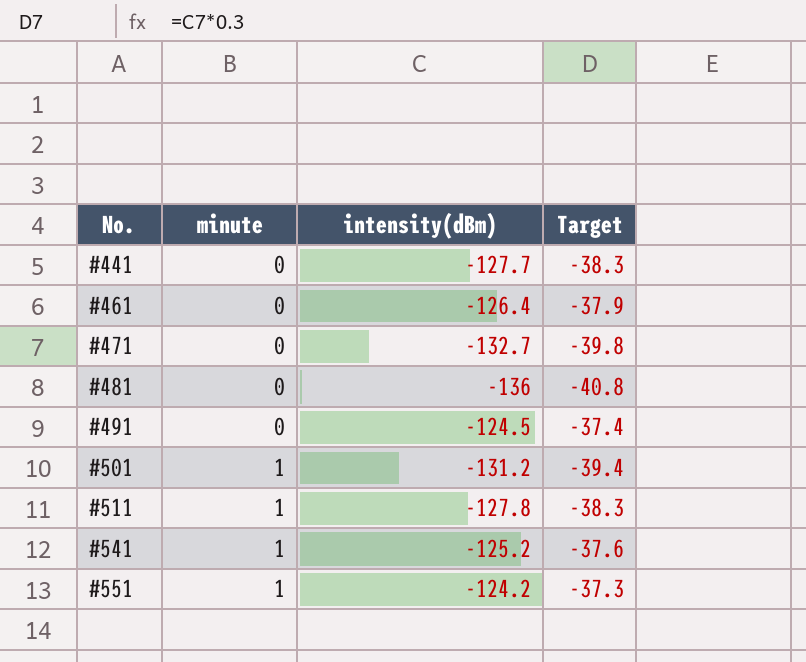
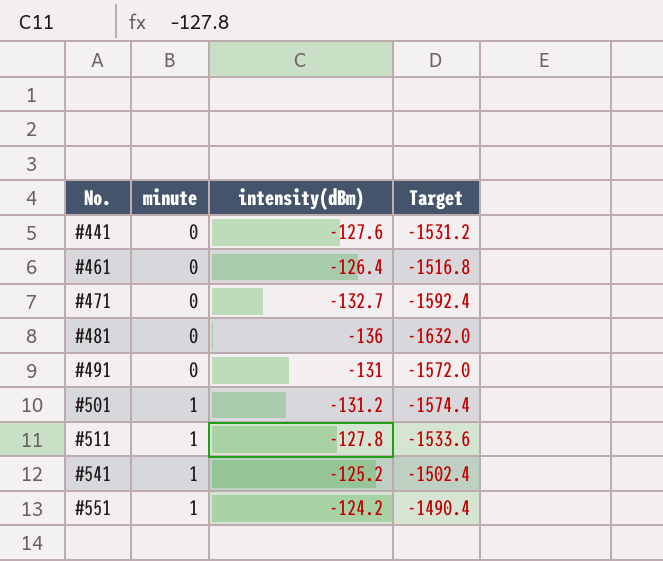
column Target | formula: [intensity(dBm)] * 0.3 -> [intensity(dBm)] * 12
#441 | intensity(dBm): -127.7 -> -127.6
#491 | intensity(dBm): -124.5 -> -131

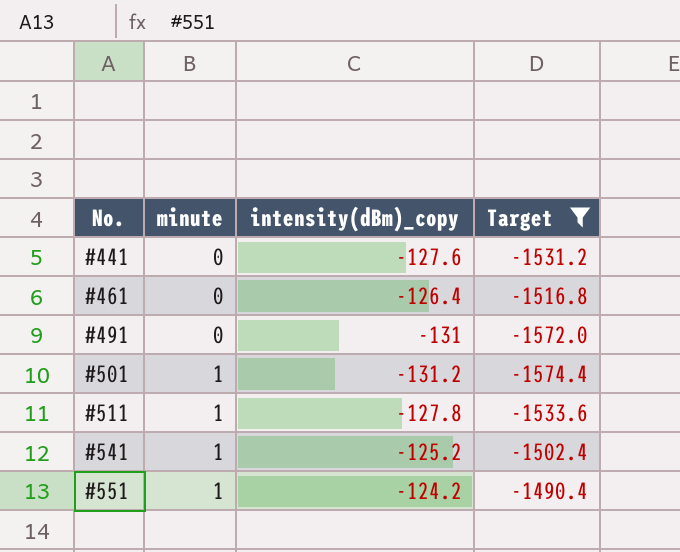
filter: none -> Target >= -1574.4
column name: intensity(dBm) -> intensity(dBm)_copy

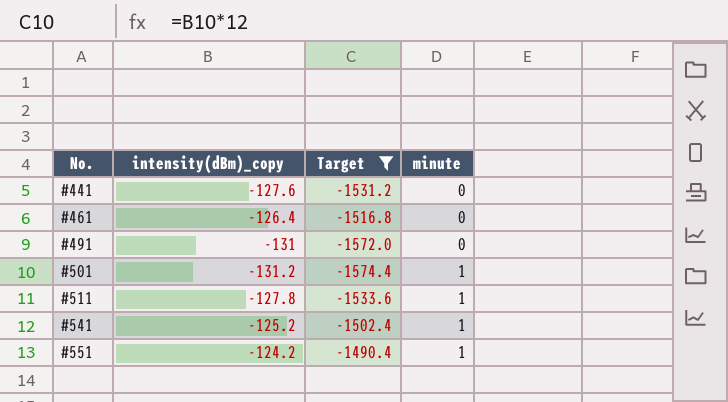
column minute | position: 2 -> 4

